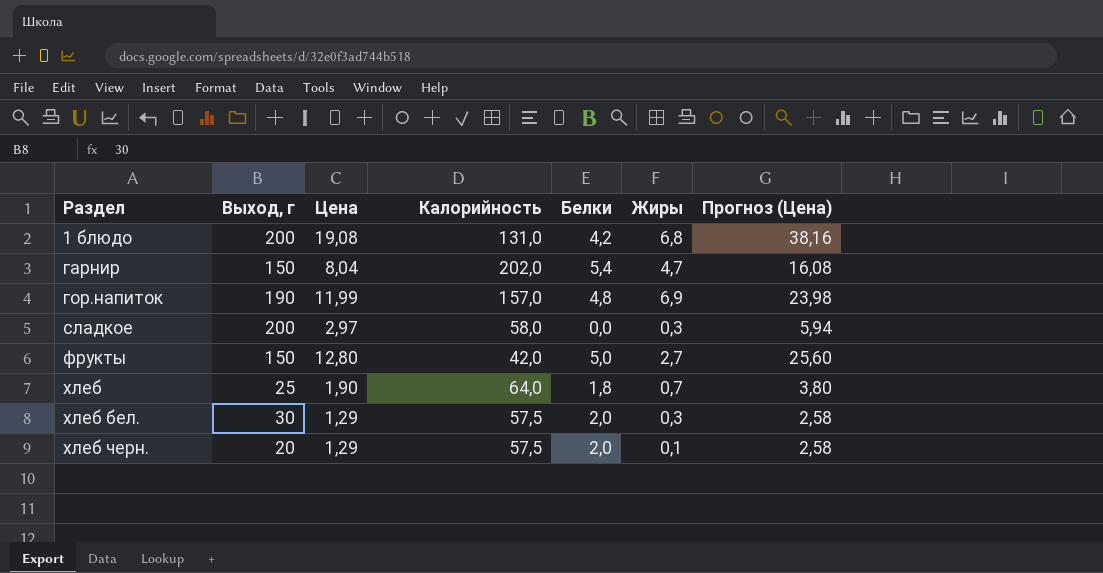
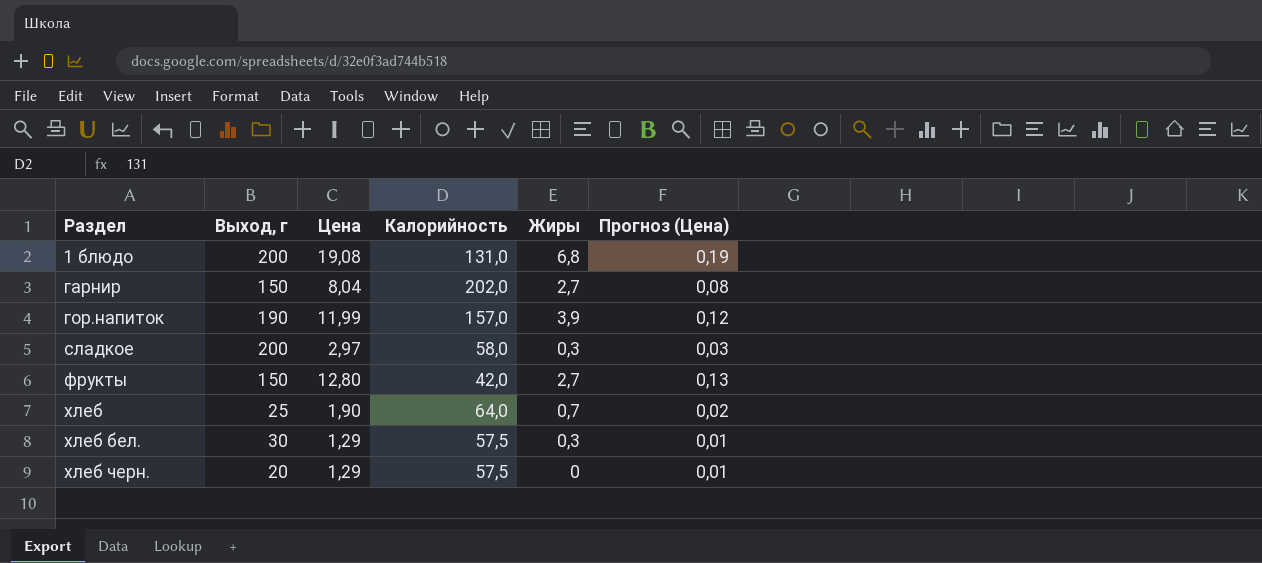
column Белки | position: 5 -> none
column Прогноз (Цена) | formula: [Цена] * 2 -> [Цена] * 0,01
гарнир | Жиры: 4,7 -> 2,7
гор.напиток | Жиры: 6,9 -> 3,9
хлеб черн. | Жиры: 0,1 -> 0

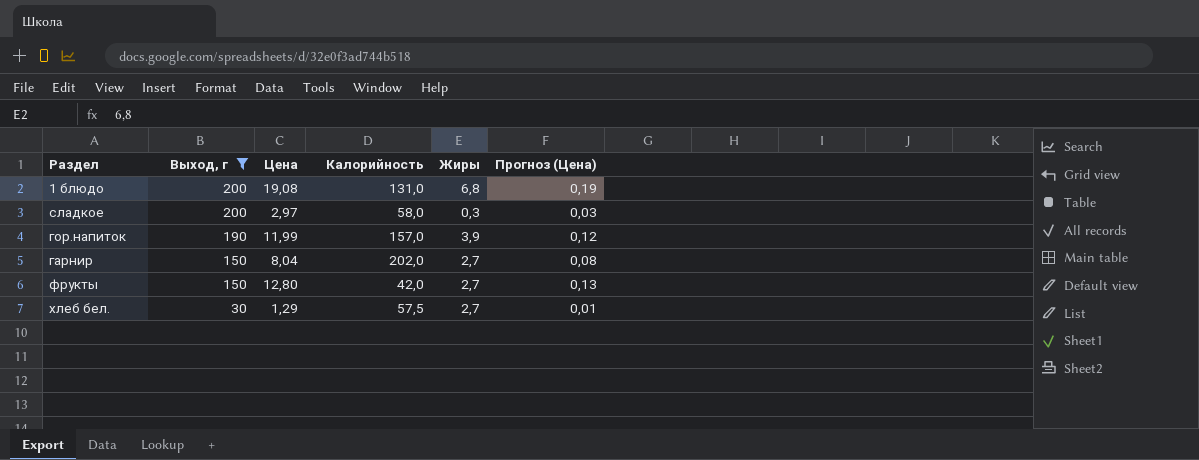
filter: none -> Выход, г >= 30
row order: Раздел ascending -> Выход, г descending
хлеб бел. | Жиры: 0,3 -> 2,7

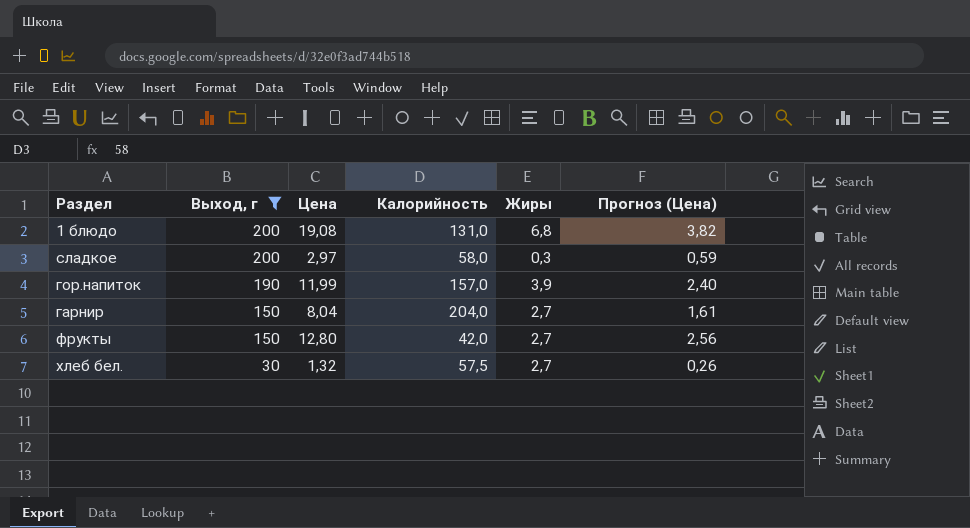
column Прогноз (Цена) | formula: [Цена] * 0,01 -> [Цена] * 0,2
гарнир | Калорийность: 202,0 -> 204,0
хлеб бел. | Цена: 1,29 -> 1,32

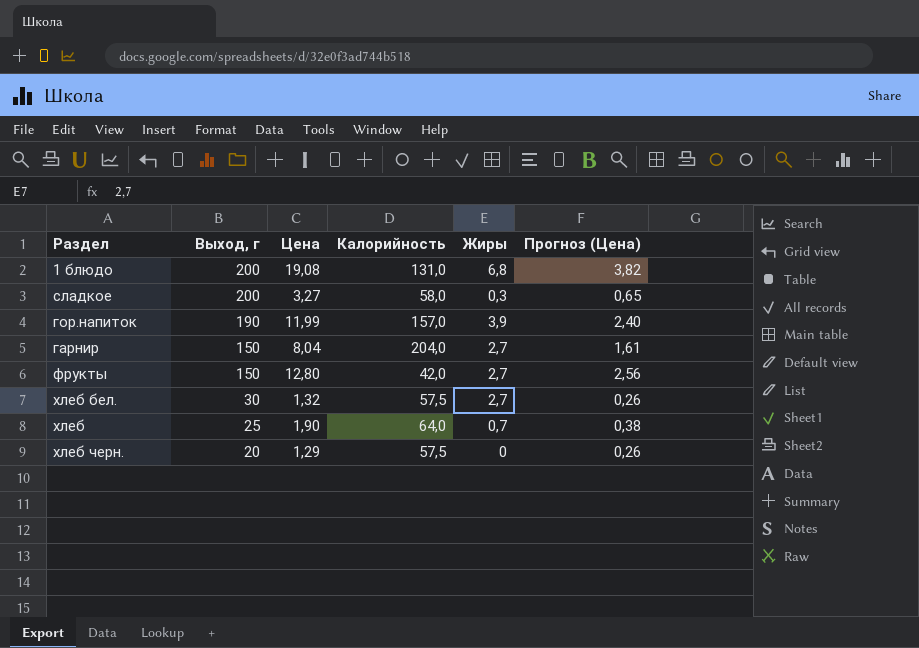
filter: Выход, г >= 30 -> none
сладкое | Цена: 2,97 -> 3,27
сладкое | Прогноз (Цена): 0,59 -> 0,65

